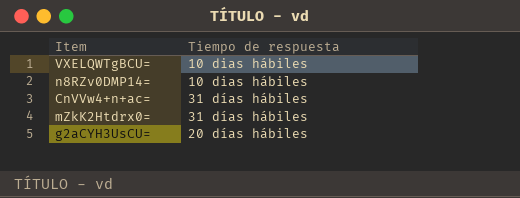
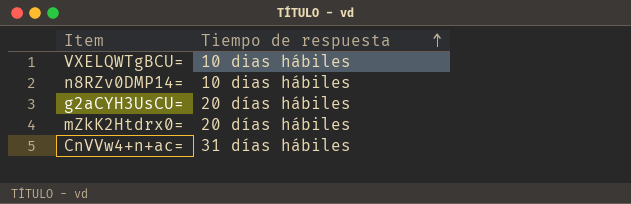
row order: none -> Tiempo de respuesta ascending
mZkK2Htdrx0= | Tiempo de respuesta: 31 días hábiles -> 20 días hábiles

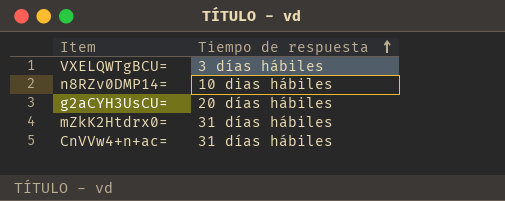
VXELQWTgBCU= | Tiempo de respuesta: 10 dias hábiles -> 3 días hábiles
mZkK2Htdrx0= | Tiempo de respuesta: 20 días hábiles -> 31 días hábiles

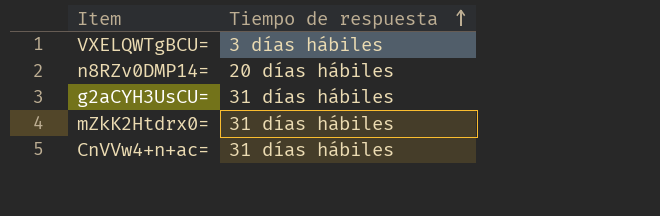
n8RZv0DMP14= | Tiempo de respuesta: 10 dias hábiles -> 20 días hábiles
g2aCYH3UsCU= | Tiempo de respuesta: 20 días hábiles -> 31 días hábiles

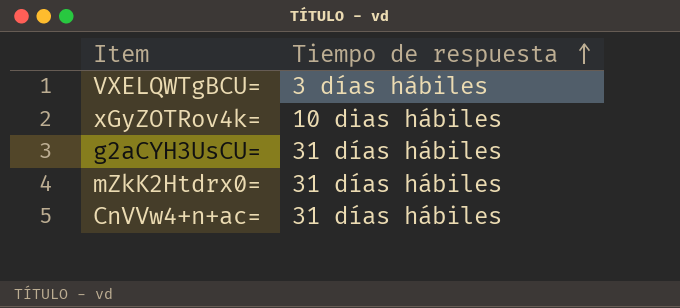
row n8RZv0DMP14=: 20 días hábiles -> none
row xGyZOTRov4k=: none -> 10 dias hábiles

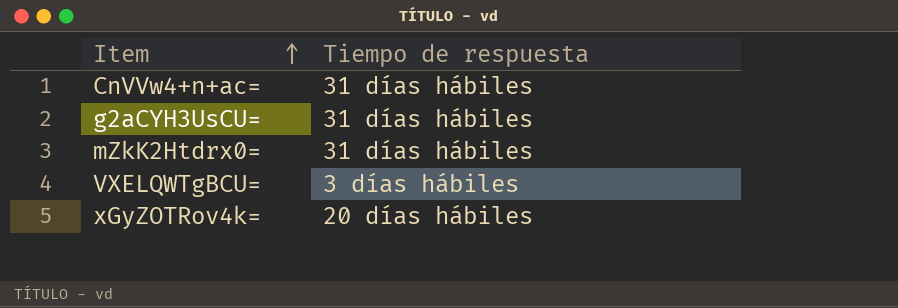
row order: Tiempo de respuesta ascending -> Item ascending
xGyZOTRov4k= | Tiempo de respuesta: 10 dias hábiles -> 20 días hábiles

